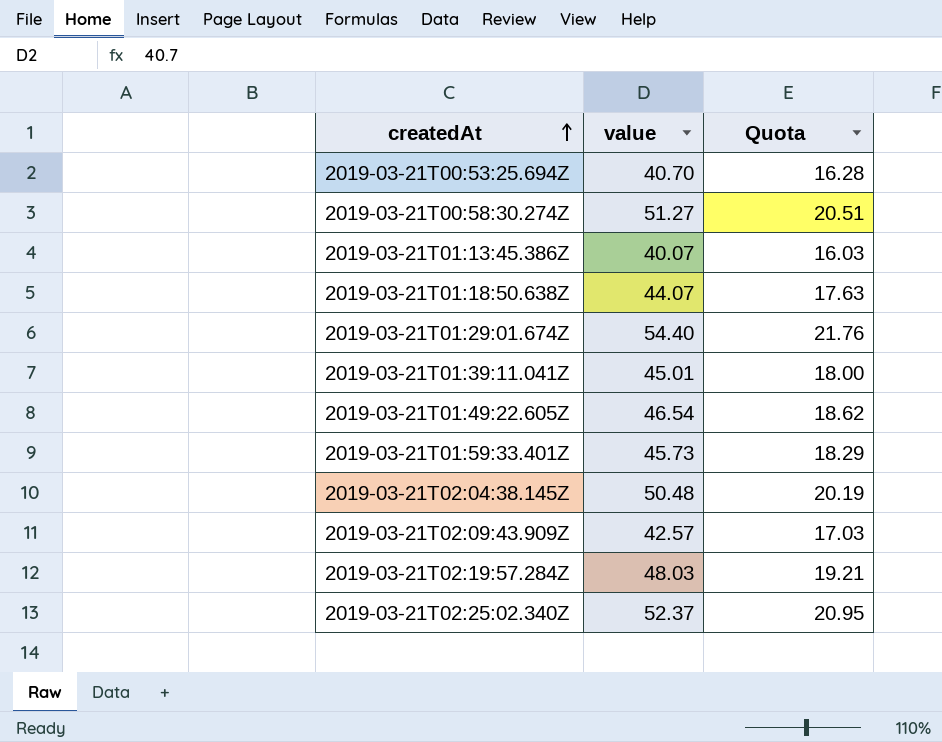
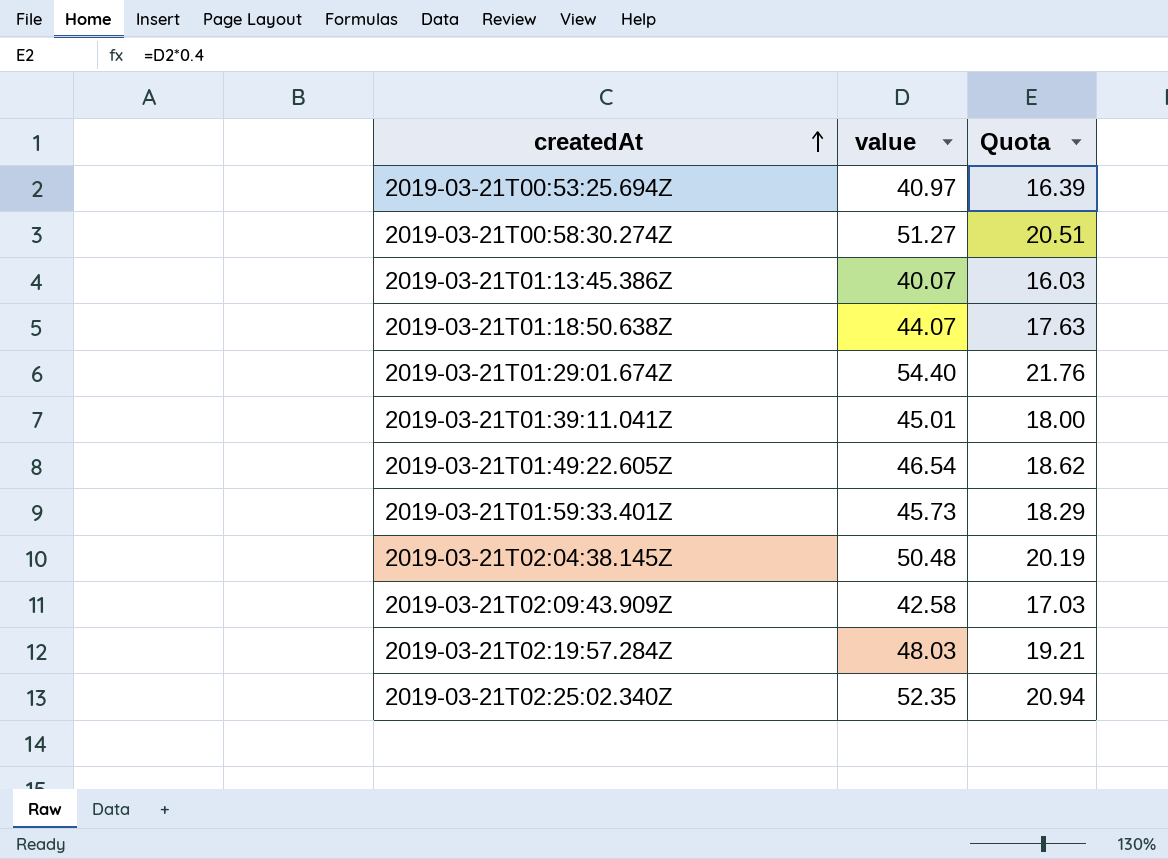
2019-03-21T00:53:25.694Z | value: 40.70 -> 40.97
2019-03-21T00:53:25.694Z | Quota: 16.28 -> 16.39
2019-03-21T02:09:43.909Z | value: 42.57 -> 42.58
2019-03-21T02:25:02.340Z | value: 52.37 -> 52.35
2019-03-21T02:25:02.340Z | Quota: 20.95 -> 20.94

